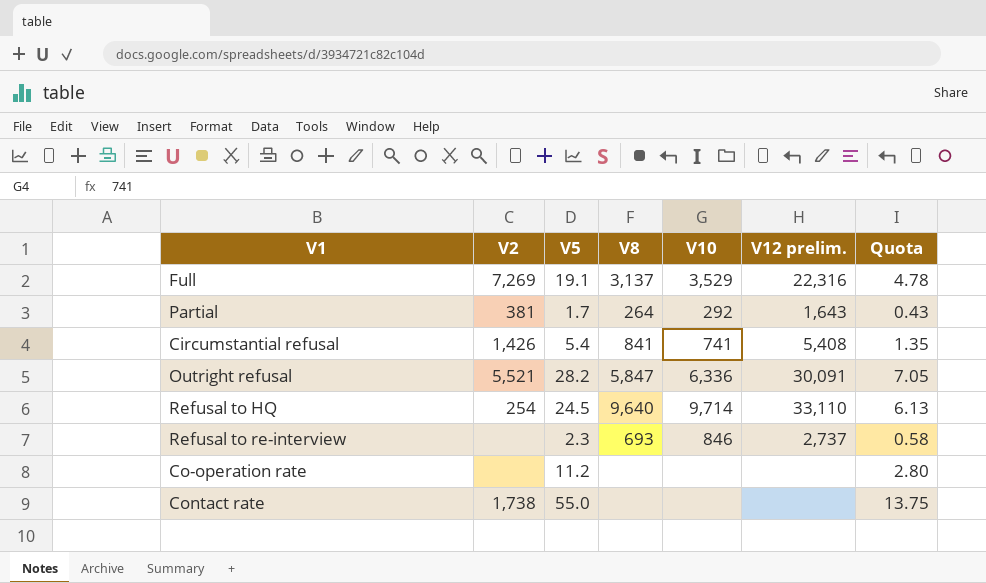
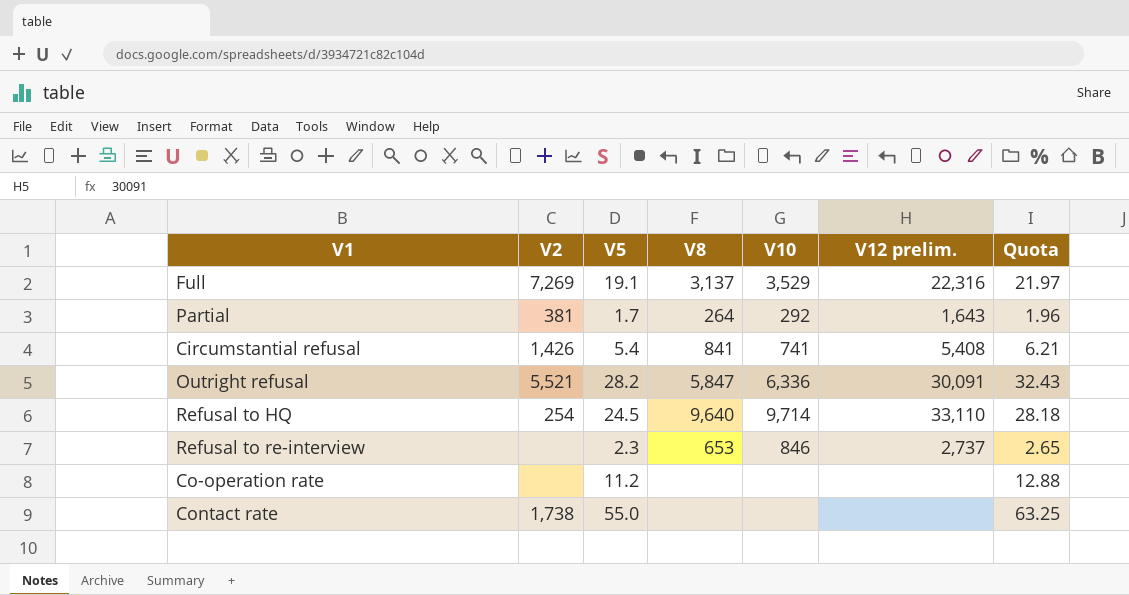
column Quota | formula: [V5] * 0.25 -> [V5] * 1.15
Refusal to re-interview | V8: 693 -> 653

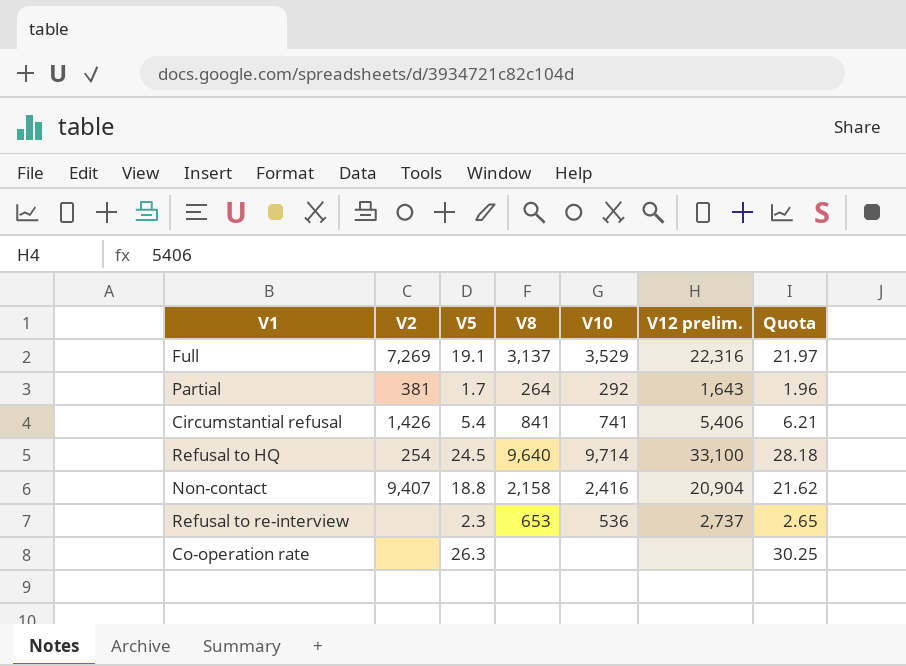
row Outright refusal: 5,521 | 28.2 | 5,847 | 6,336 | 30,091 | 32.43 -> none
row Contact rate: 1,738 | 55.0 | none | none | none | 63.25 -> none
Circumstantial refusal | V12 prelim.: 5,408 -> 5,406
Refusal to HQ | V12 prelim.: 33,110 -> 33,100
row Non-contact: none -> 9,407 | 18.8 | 2,158 | 2,416 | 20,904 | 21.62
Refusal to re-interview | V10: 846 -> 536
Co-operation rate | V5: 11.2 -> 26.3
Co-operation rate | Quota: 12.88 -> 30.25

